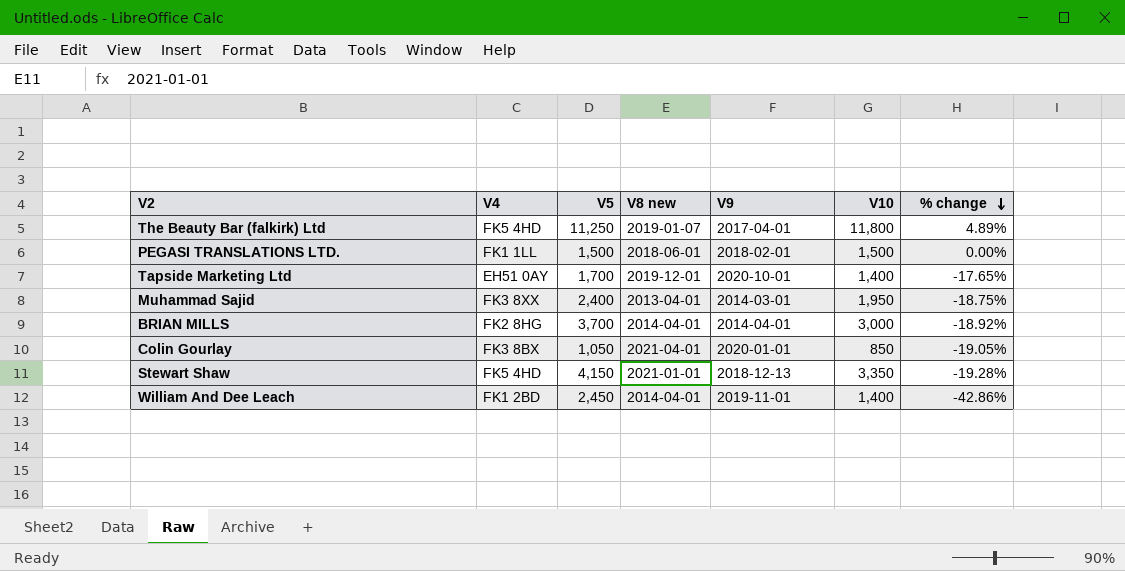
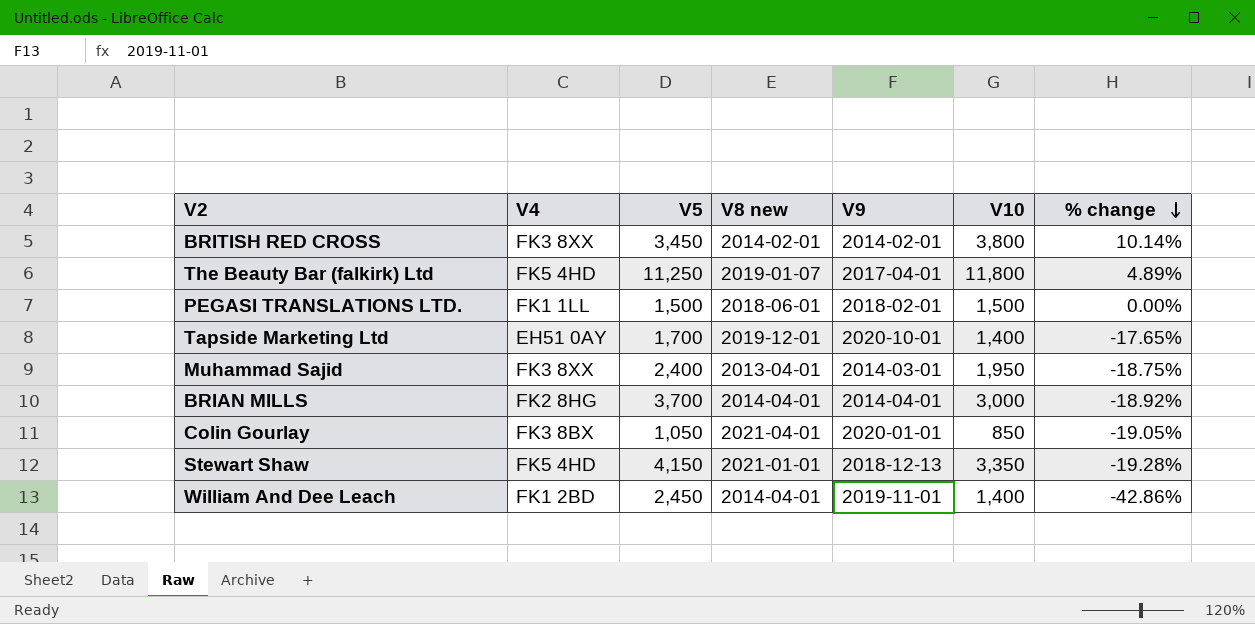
row BRITISH RED CROSS: none -> FK3 8XX | 3,450 | 2014-02-01 | 2014-02-01 | 3,800 | 10.14%

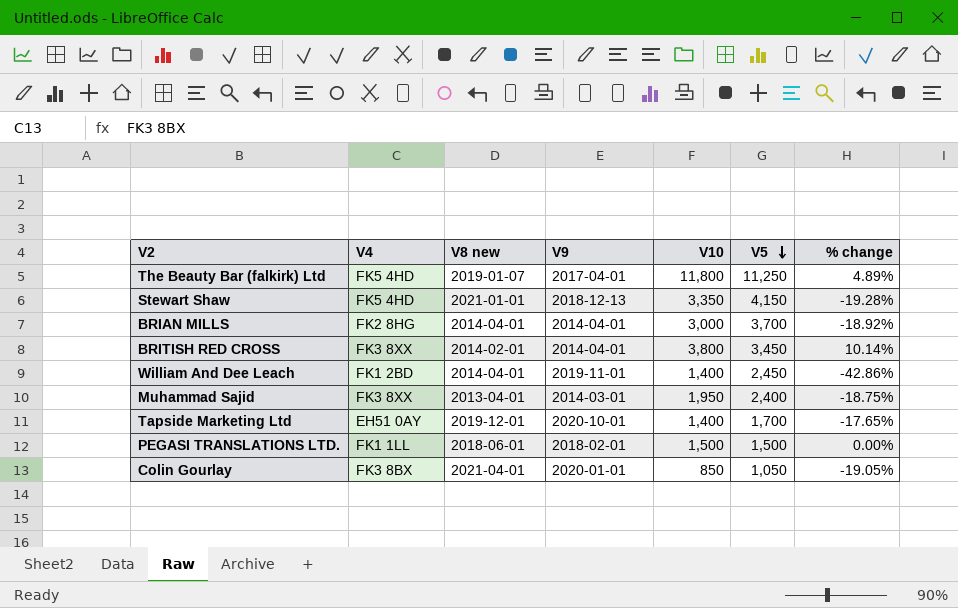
row order: % change descending -> V5 descending
column V5 | position: 3 -> 6
BRITISH RED CROSS | V9: 2014-02-01 -> 2014-04-01

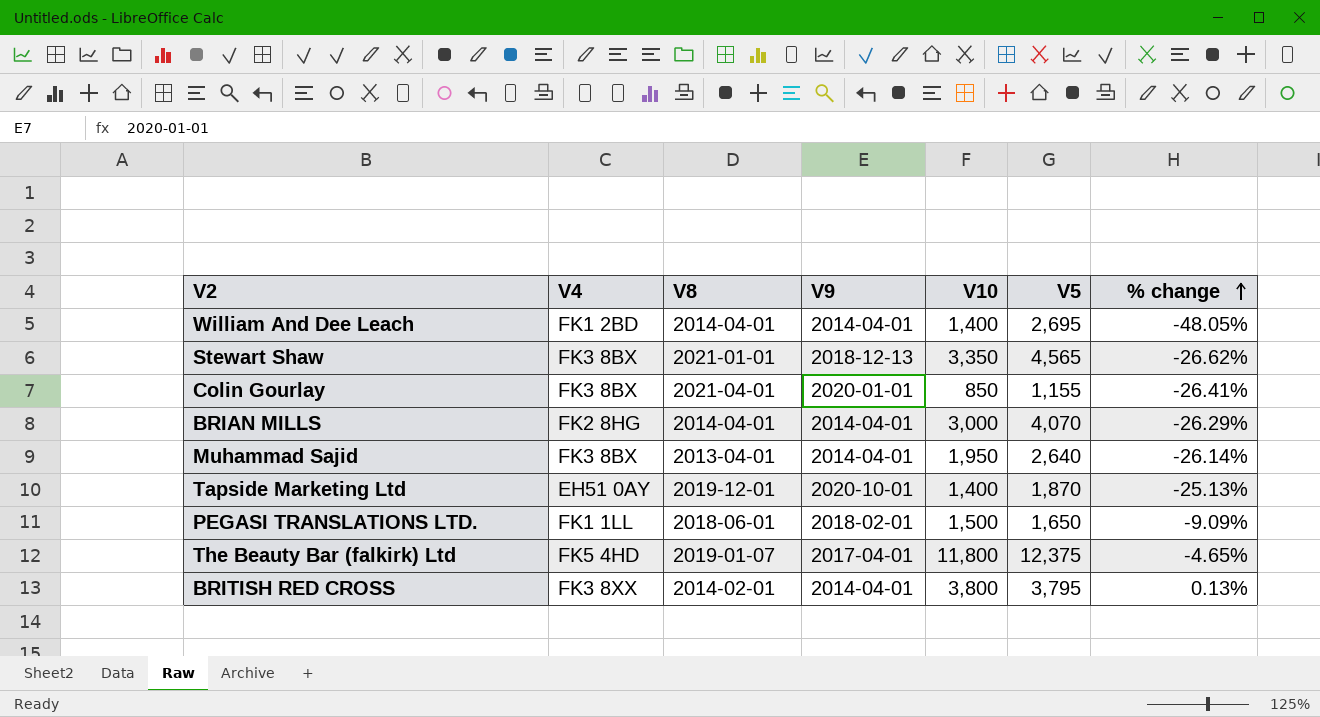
row order: V5 descending -> % change ascending
column name: V8 new -> V8
William And Dee Leach | V9: 2019-11-01 -> 2014-04-01
William And Dee Leach | V5: 2,450 -> 2,695
William And Dee Leach | % change: -42.86% -> -48.05%
Stewart Shaw | V4: FK5 4HD -> FK3 8BX
Stewart Shaw | V5: 4,150 -> 4,565
Stewart Shaw | % change: -19.28% -> -26.62%
Colin Gourlay | V5: 1,050 -> 1,155
Colin Gourlay | % change: -19.05% -> -26.41%
BRIAN MILLS | V5: 3,700 -> 4,070
BRIAN MILLS | % change: -18.92% -> -26.29%
Muhammad Sajid | V4: FK3 8XX -> FK3 8BX
Muhammad Sajid | V9: 2014-03-01 -> 2014-04-01
Muhammad Sajid | V5: 2,400 -> 2,640
Muhammad Sajid | % change: -18.75% -> -26.14%
Tapside Marketing Ltd | V5: 1,700 -> 1,870
Tapside Marketing Ltd | % change: -17.65% -> -25.13%
PEGASI TRANSLATIONS LTD. | V5: 1,500 -> 1,650
PEGASI TRANSLATIONS LTD. | % change: 0.00% -> -9.09%
The Beauty Bar (falkirk) Ltd | V5: 11,250 -> 12,375
The Beauty Bar (falkirk) Ltd | % change: 4.89% -> -4.65%
BRITISH RED CROSS | V5: 3,450 -> 3,795
BRITISH RED CROSS | % change: 10.14% -> 0.13%

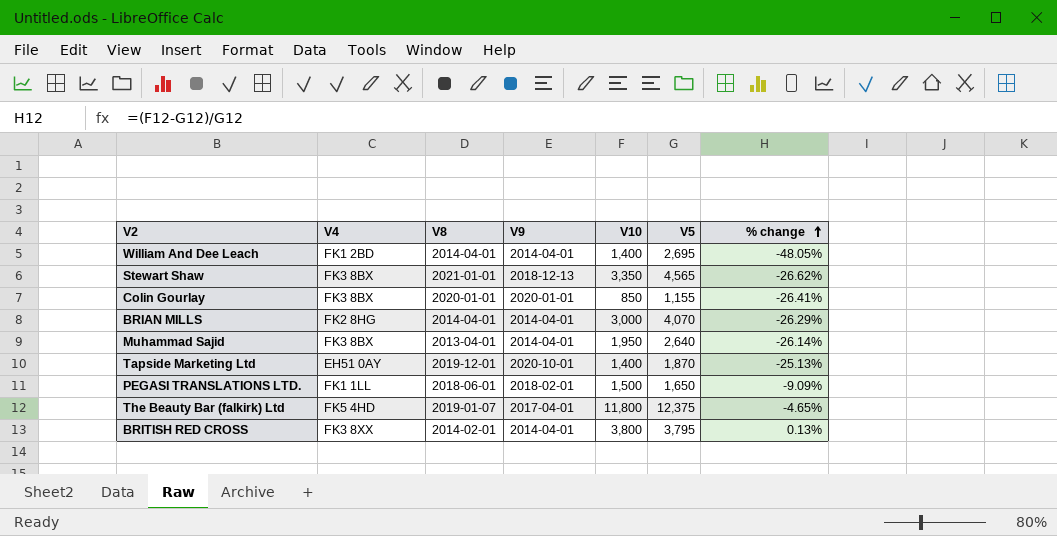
Colin Gourlay | V8: 2021-04-01 -> 2020-01-01

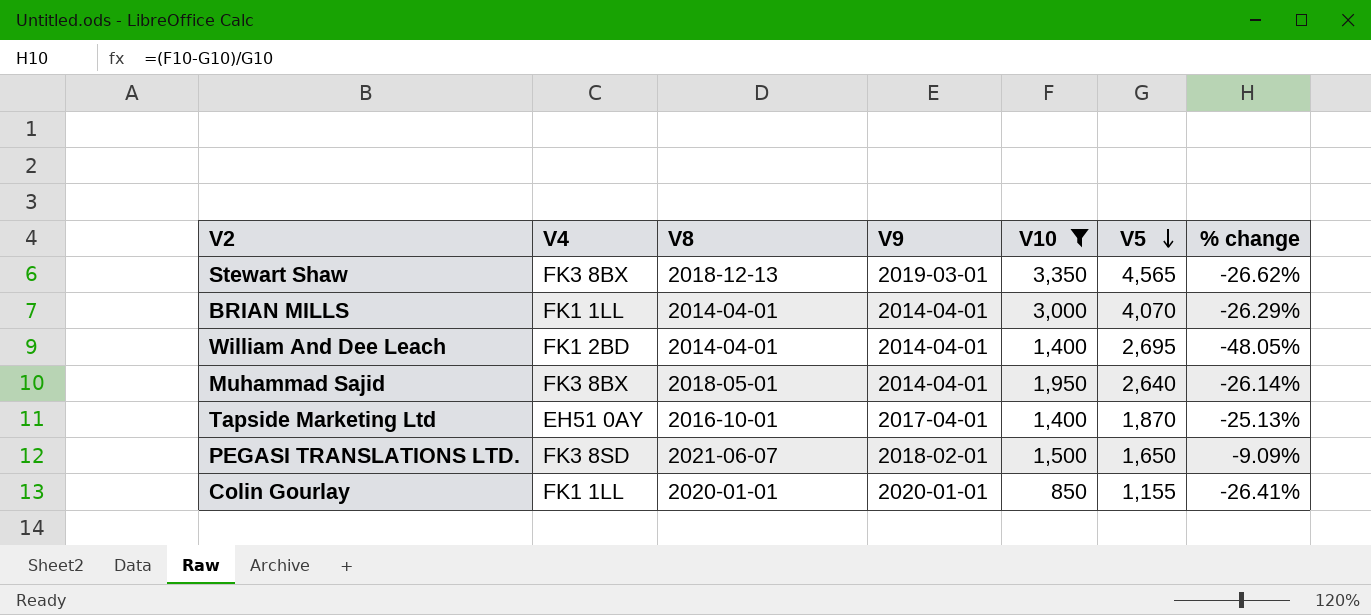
filter: none -> V10 <= 3,350
row order: % change ascending -> V5 descending
Stewart Shaw | V8: 2021-01-01 -> 2018-12-13
Stewart Shaw | V9: 2018-12-13 -> 2019-03-01
BRIAN MILLS | V4: FK2 8HG -> FK1 1LL
Muhammad Sajid | V8: 2013-04-01 -> 2018-05-01
Tapside Marketing Ltd | V8: 2019-12-01 -> 2016-10-01
Tapside Marketing Ltd | V9: 2020-10-01 -> 2017-04-01
PEGASI TRANSLATIONS LTD. | V4: FK1 1LL -> FK3 8SD
PEGASI TRANSLATIONS LTD. | V8: 2018-06-01 -> 2021-06-07
Colin Gourlay | V4: FK3 8BX -> FK1 1LL

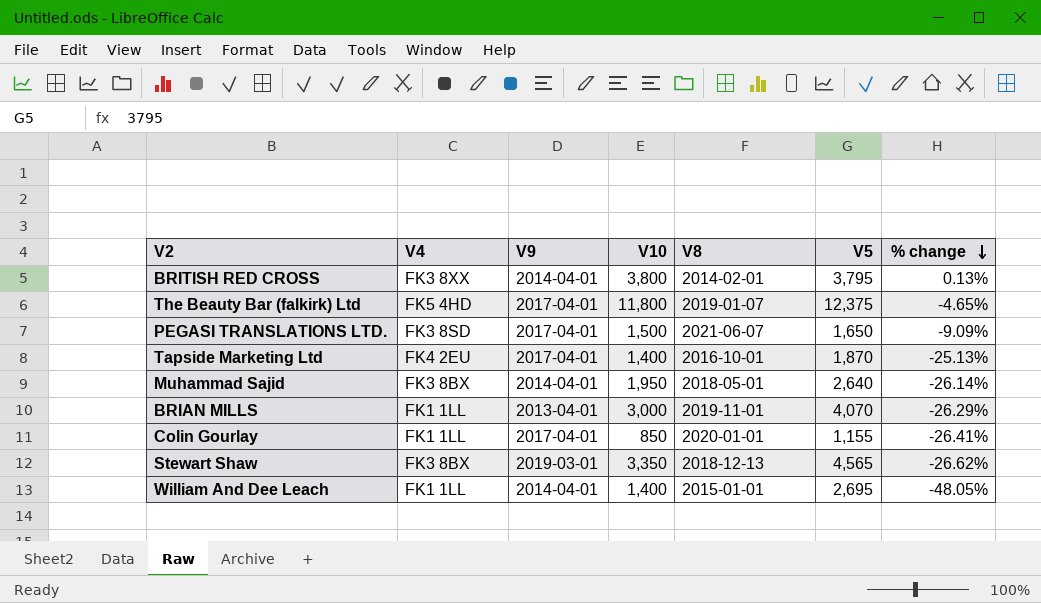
filter: V10 <= 3,350 -> none
row order: V5 descending -> % change descending
column V8 | position: 3 -> 5
PEGASI TRANSLATIONS LTD. | V9: 2018-02-01 -> 2017-04-01
Tapside Marketing Ltd | V4: EH51 0AY -> FK4 2EU
BRIAN MILLS | V9: 2014-04-01 -> 2013-04-01
BRIAN MILLS | V8: 2014-04-01 -> 2019-11-01
Colin Gourlay | V9: 2020-01-01 -> 2017-04-01
William And Dee Leach | V4: FK1 2BD -> FK1 1LL
William And Dee Leach | V8: 2014-04-01 -> 2015-01-01

